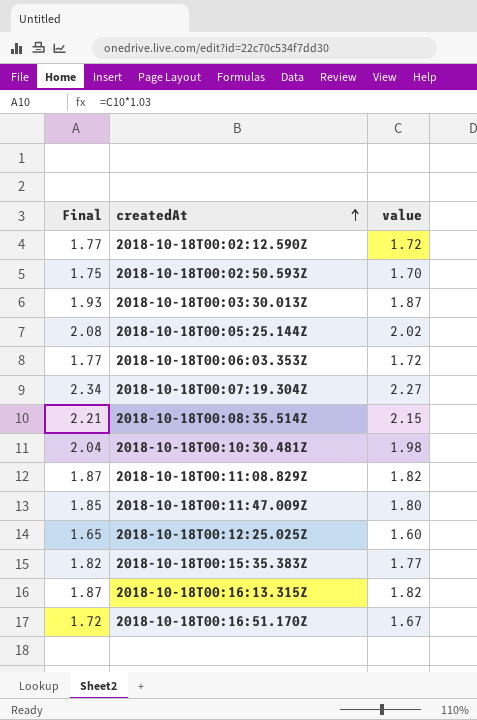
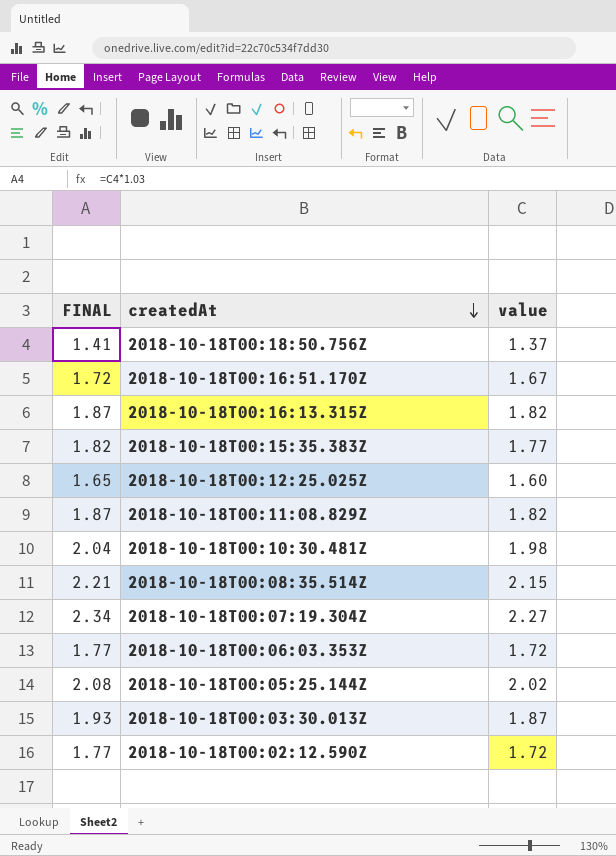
row order: createdAt ascending -> createdAt descending
column name: Final -> FINAL
row 2018-10-18T00:02:50.593Z: 1.75 | 1.70 -> none
row 2018-10-18T00:11:47.009Z: 1.85 | 1.80 -> none
row 2018-10-18T00:18:50.756Z: none -> 1.41 | 1.37

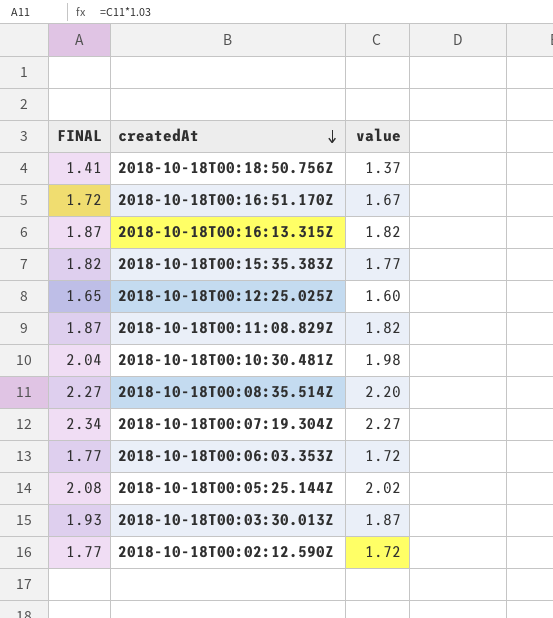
2018-10-18T00:08:35.514Z | FINAL: 2.21 -> 2.27
2018-10-18T00:08:35.514Z | value: 2.15 -> 2.20

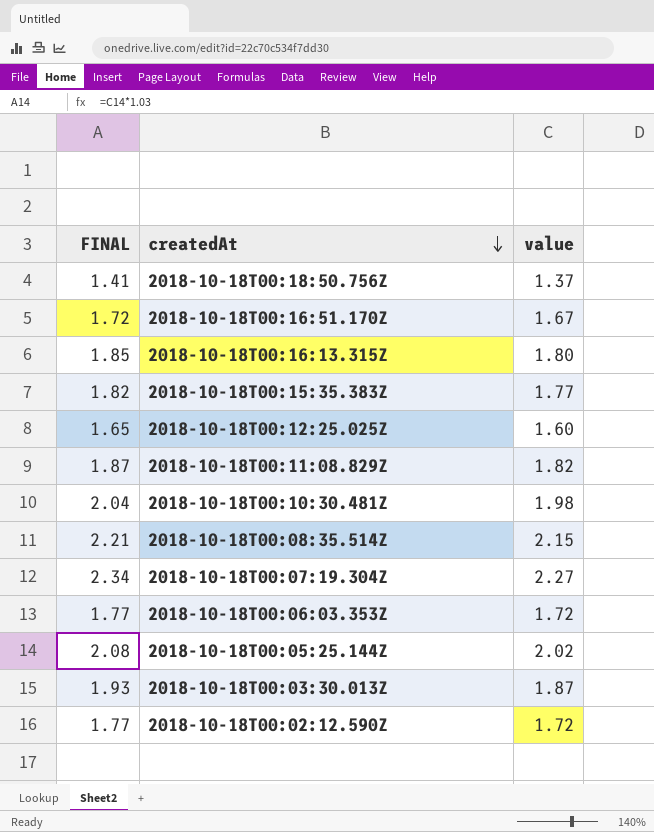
2018-10-18T00:16:13.315Z | FINAL: 1.87 -> 1.85
2018-10-18T00:16:13.315Z | value: 1.82 -> 1.80
2018-10-18T00:08:35.514Z | FINAL: 2.27 -> 2.21
2018-10-18T00:08:35.514Z | value: 2.20 -> 2.15

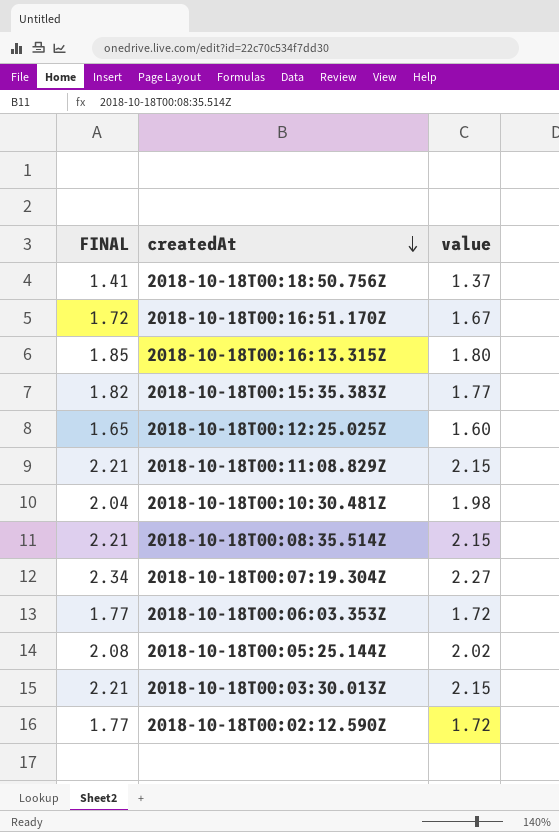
2018-10-18T00:11:08.829Z | FINAL: 1.87 -> 2.21
2018-10-18T00:11:08.829Z | value: 1.82 -> 2.15
2018-10-18T00:03:30.013Z | FINAL: 1.93 -> 2.21
2018-10-18T00:03:30.013Z | value: 1.87 -> 2.15

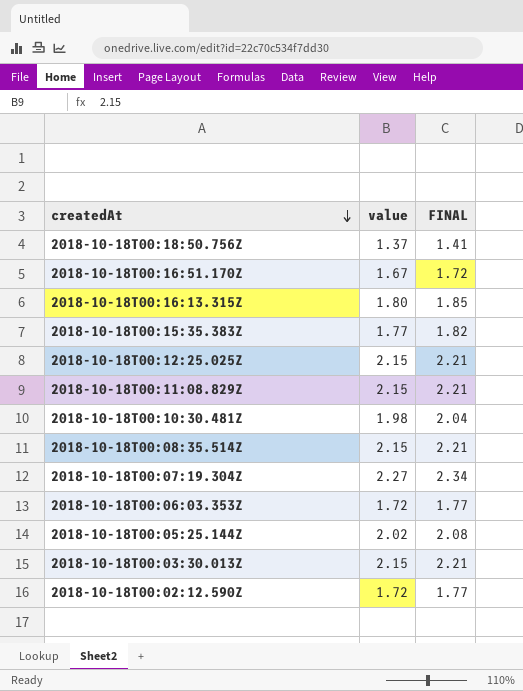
column FINAL | position: 1 -> 3
2018-10-18T00:12:25.025Z | value: 1.60 -> 2.15
2018-10-18T00:12:25.025Z | FINAL: 1.65 -> 2.21

